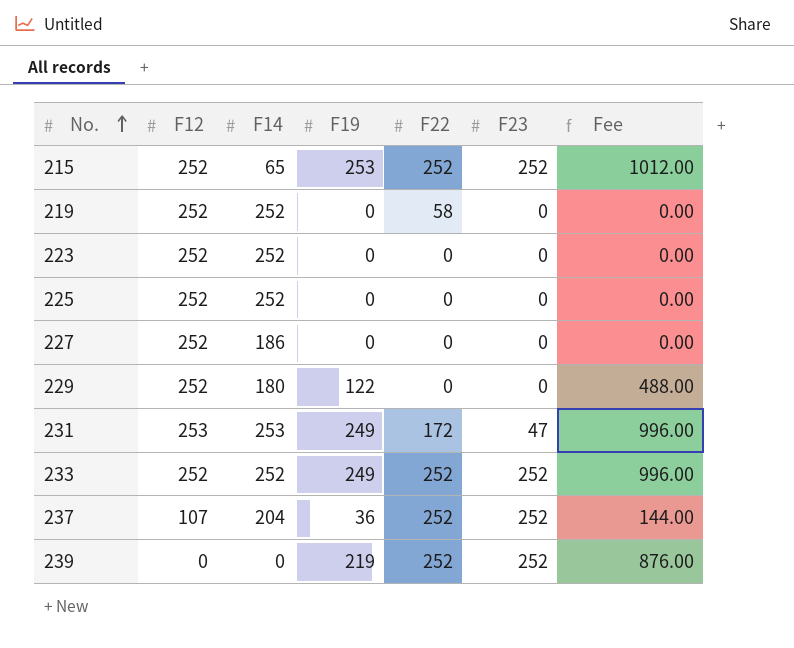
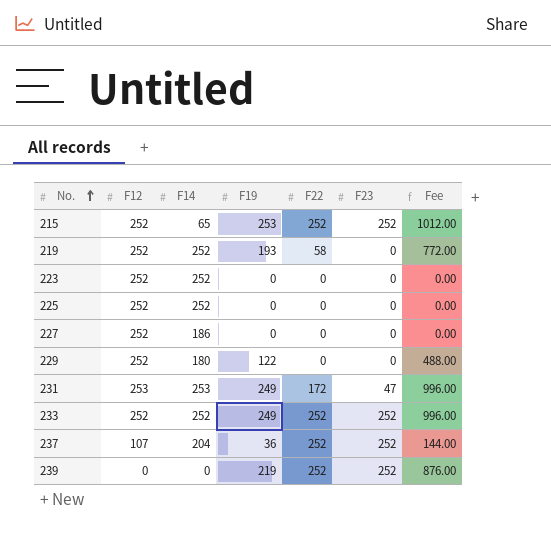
219 | F19: 0 -> 193
219 | Fee: 0.00 -> 772.00

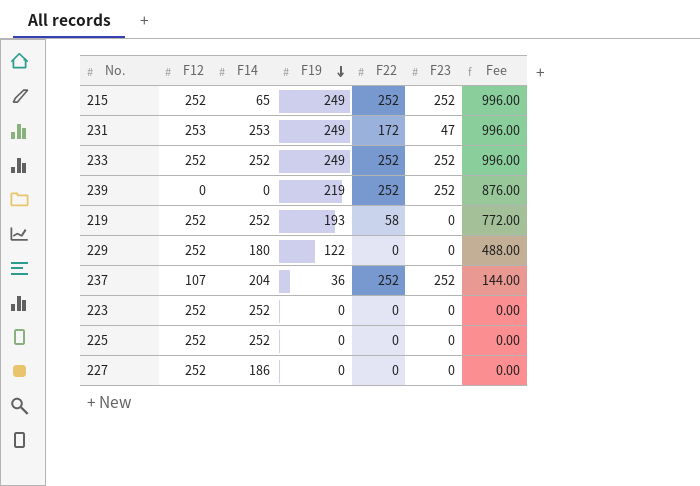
row order: No. ascending -> F19 descending
215 | F19: 253 -> 249
215 | Fee: 1012.00 -> 996.00

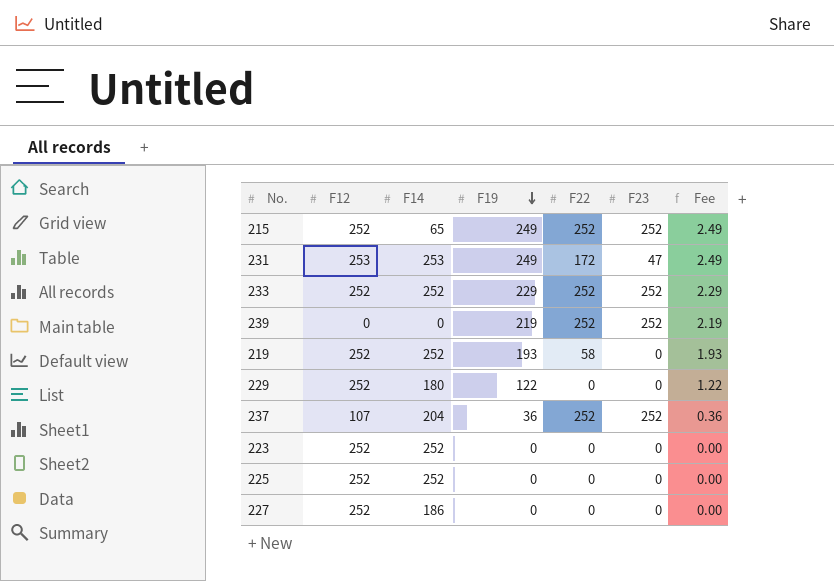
column Fee | formula: [F19] * 4 -> [F19] * 0.01
233 | F19: 249 -> 229

